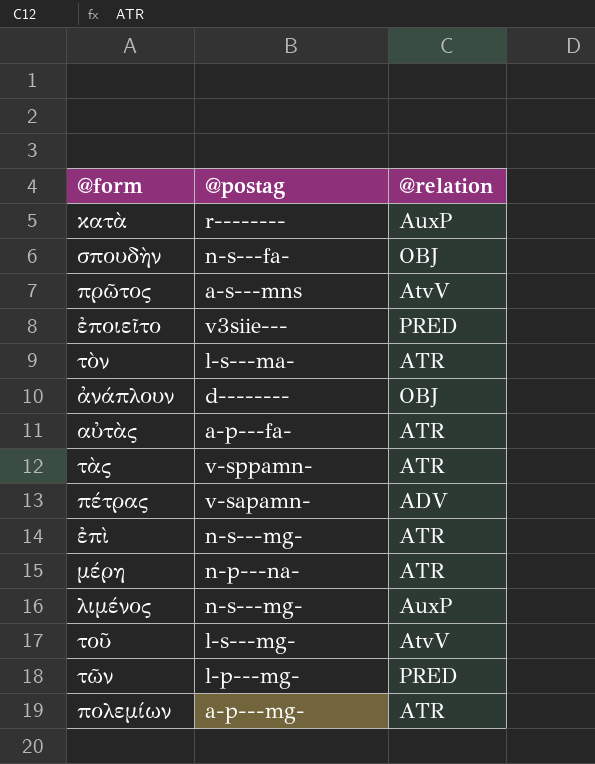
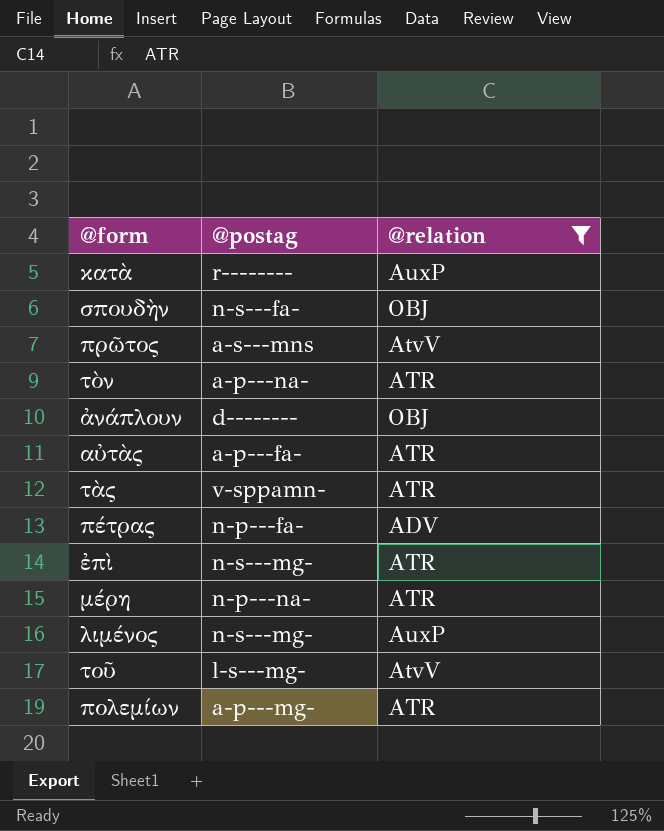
filter: none -> @relation != PRED
τὸν | @postag: l-s---ma- -> a-p---na-
πέτρας | @postag: v-sapamn- -> n-p---fa-

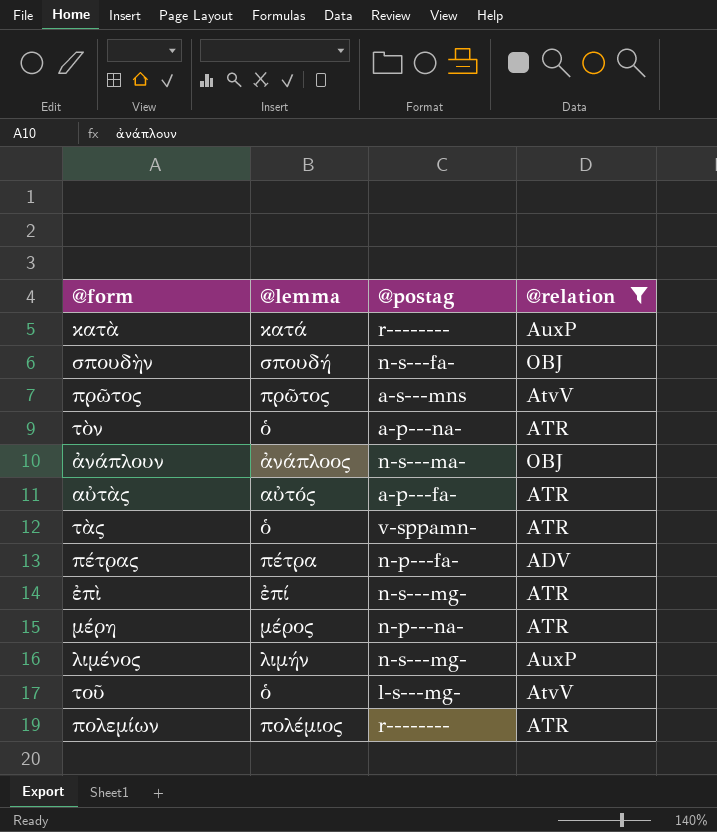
column @lemma | position: none -> 2
ἀνάπλουν | @postag: d-------- -> n-s---ma-
πολεμίων | @postag: a-p---mg- -> r--------

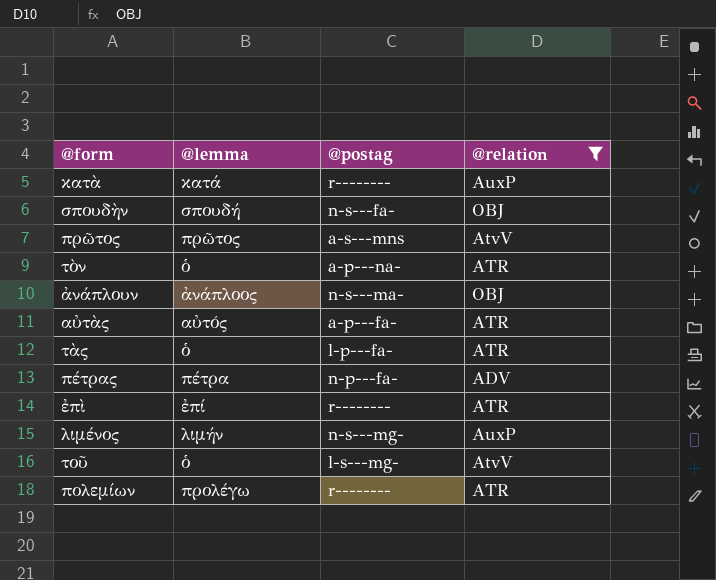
row μέρη: μέρος | n-p---na- | ATR -> none
τὰς | @postag: v-sppamn- -> l-p---fa-
ἐπὶ | @postag: n-s---mg- -> r--------
πολεμίων | @lemma: πολέμιος -> προλέγω

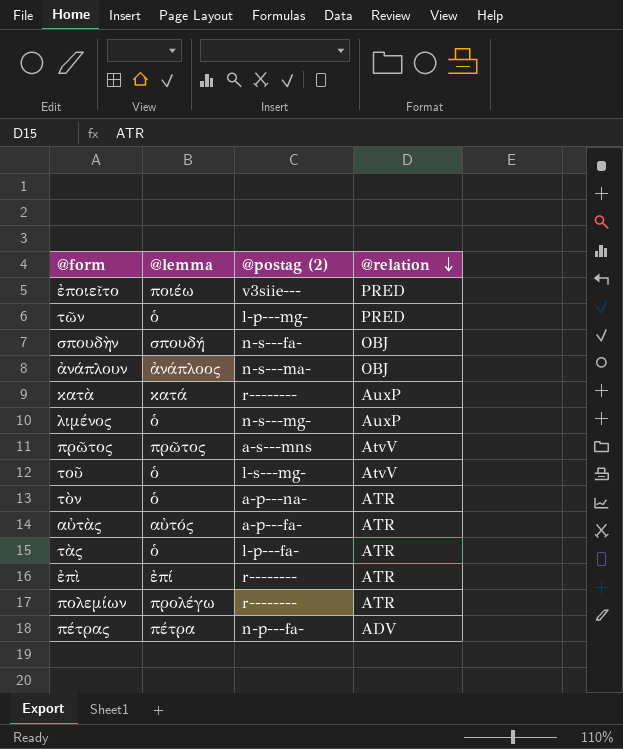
filter: @relation != PRED -> none
row order: none -> @relation descending
column name: @postag -> @postag (2)
λιμένος | @lemma: λιμήν -> ὁ

